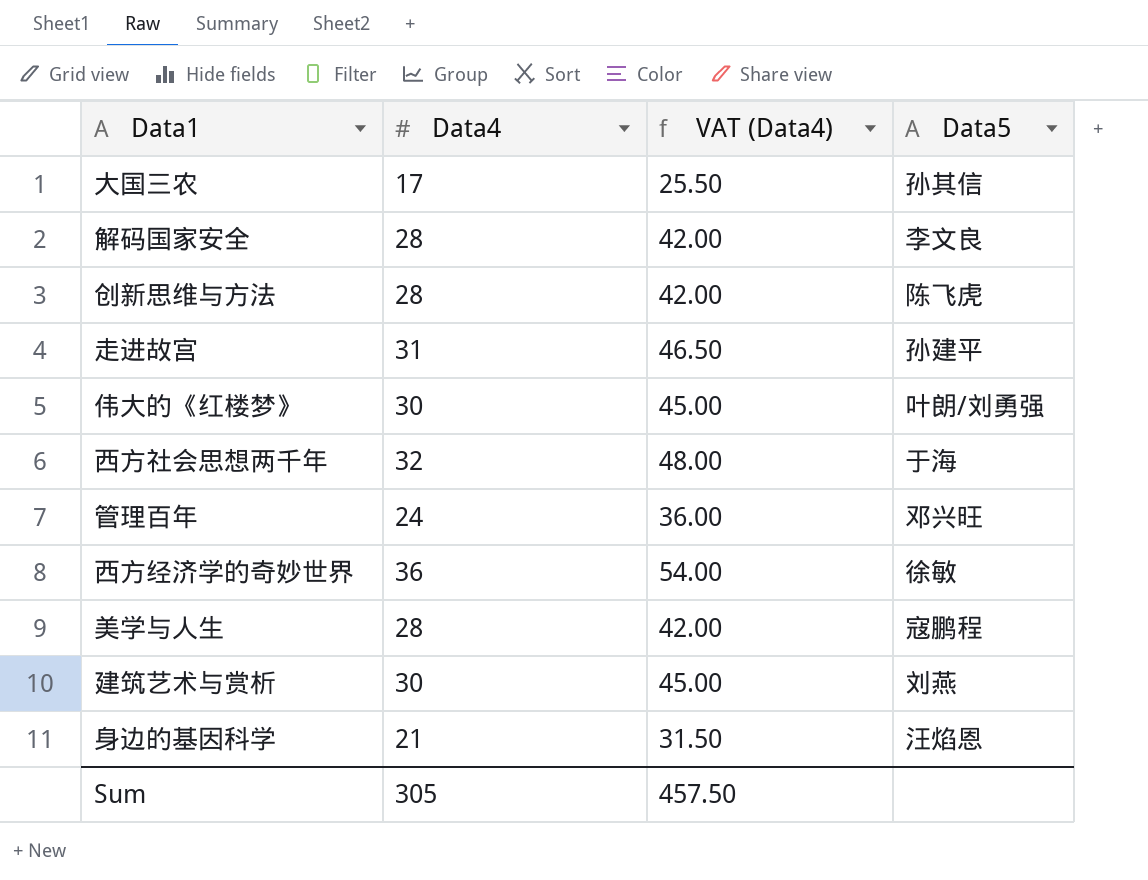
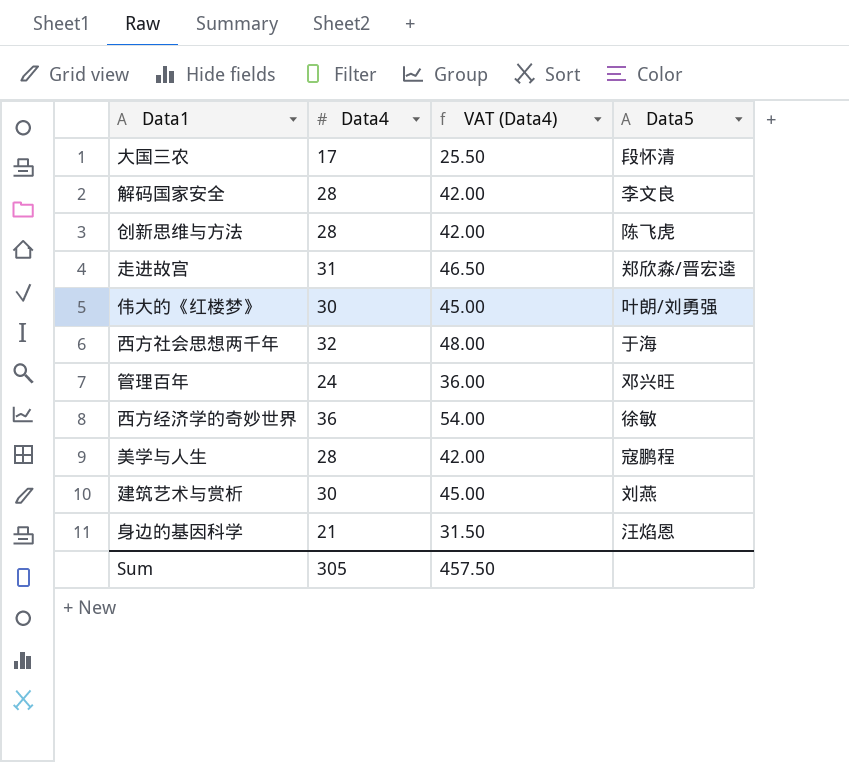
大国三农 | Data5: 孙其信 -> 段怀清
走进故宫 | Data5: 孙建平 -> 郑欣淼/晋宏逵

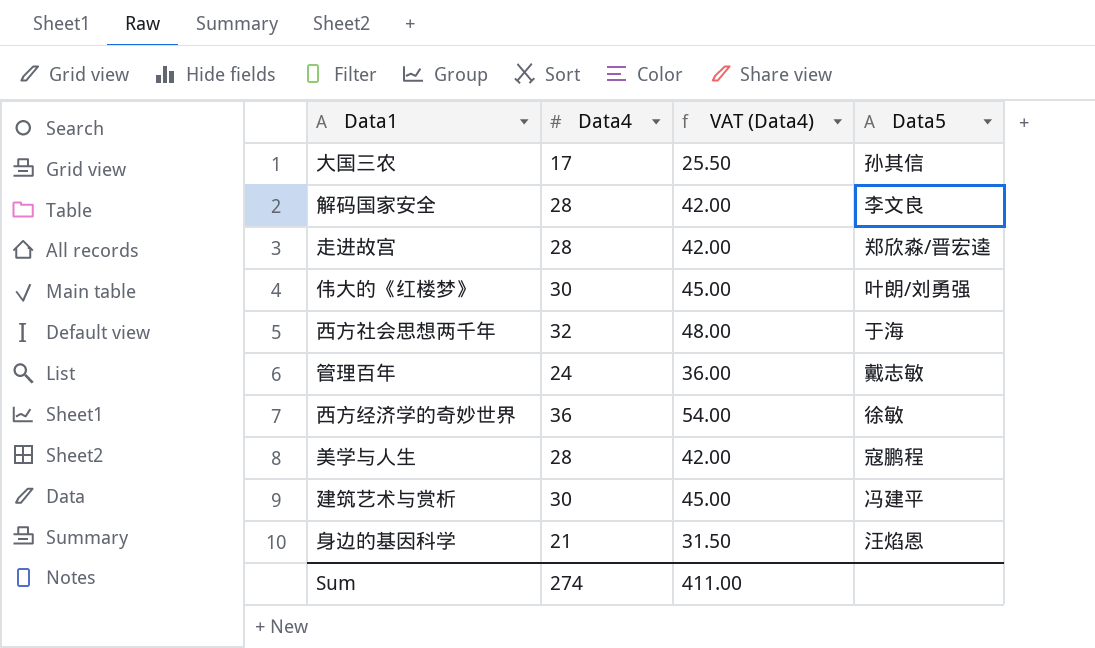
row 创新思维与方法: 28 | 42.00 | 陈飞虎 -> none
大国三农 | Data5: 段怀清 -> 孙其信
走进故宫 | Data4: 31 -> 28
走进故宫 | VAT (Data4): 46.50 -> 42.00
管理百年 | Data5: 邓兴旺 -> 戴志敏
建筑艺术与赏析 | Data5: 刘燕 -> 冯建平
Sum | Data4: 305 -> 274
Sum | VAT (Data4): 457.50 -> 411.00

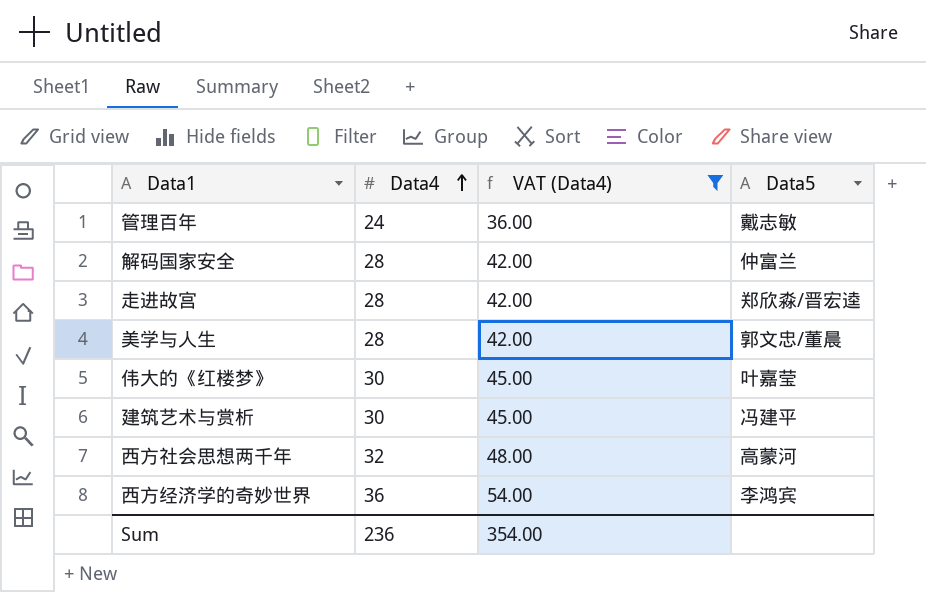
filter: none -> VAT (Data4) >= 36.00
row order: none -> Data4 ascending
解码国家安全 | Data5: 李文良 -> 仲富兰
美学与人生 | Data5: 寇鹏程 -> 郭文忠/董晨
伟大的《红楼梦》 | Data5: 叶朗/刘勇强 -> 叶嘉莹
西方社会思想两千年 | Data5: 于海 -> 高蒙河
西方经济学的奇妙世界 | Data5: 徐敏 -> 李鸿宾
Sum | Data4: 274 -> 236
Sum | VAT (Data4): 411.00 -> 354.00

